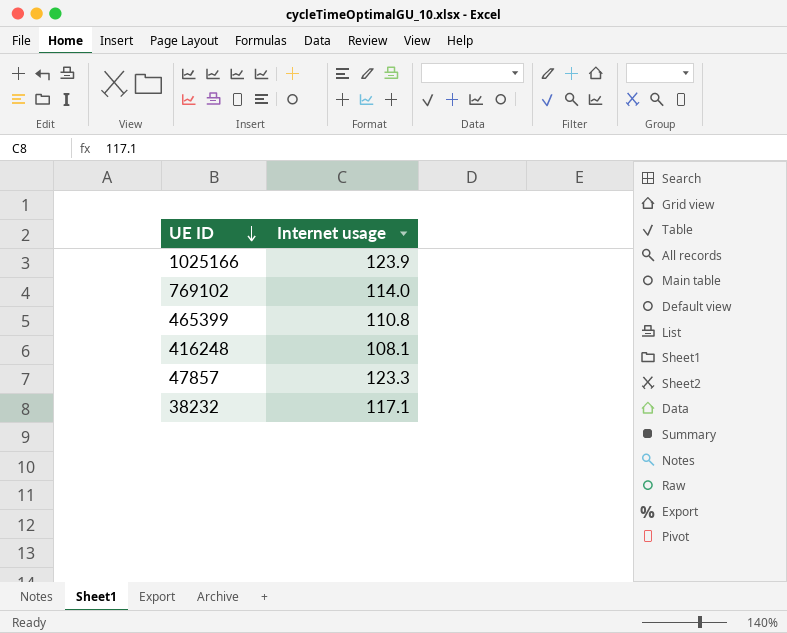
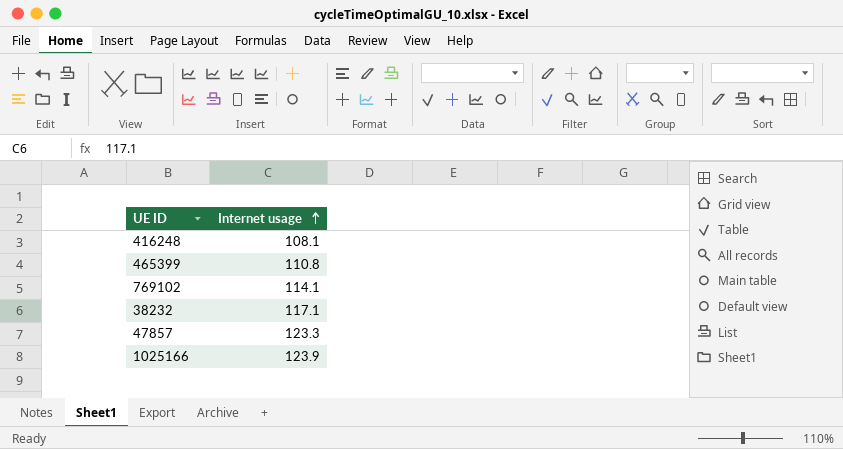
row order: UE ID descending -> Internet usage ascending
769102 | Internet usage: 114.0 -> 114.1

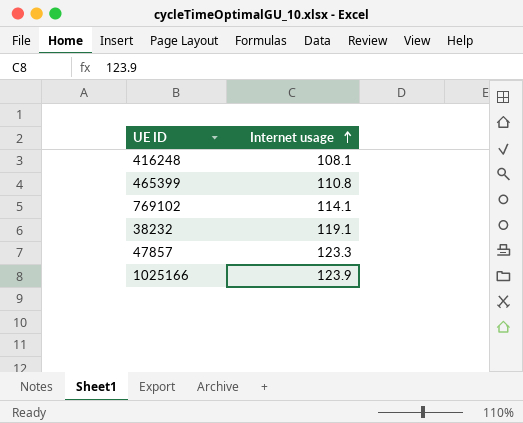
38232 | Internet usage: 117.1 -> 119.1

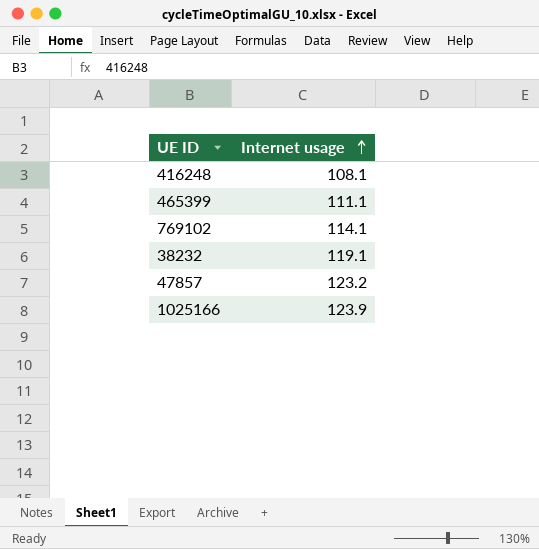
465399 | Internet usage: 110.8 -> 111.1
47857 | Internet usage: 123.3 -> 123.2

